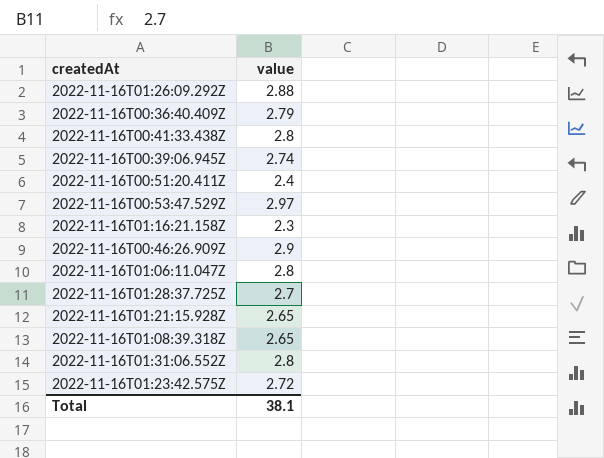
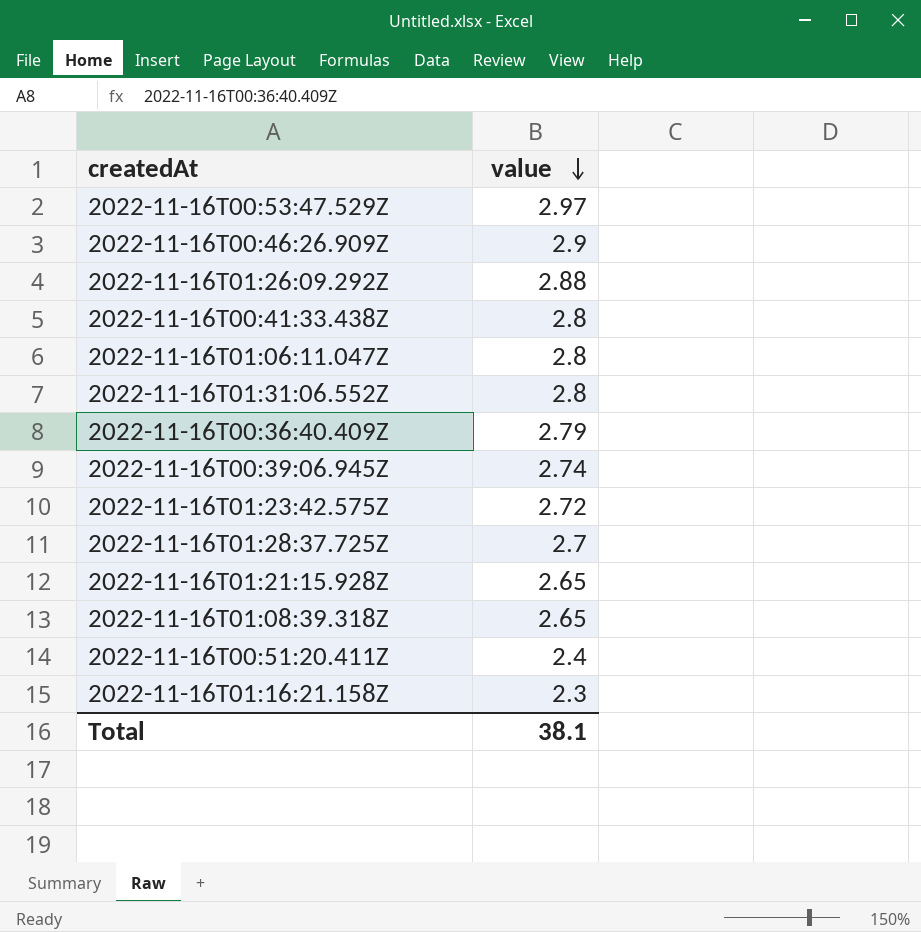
row order: none -> value descending

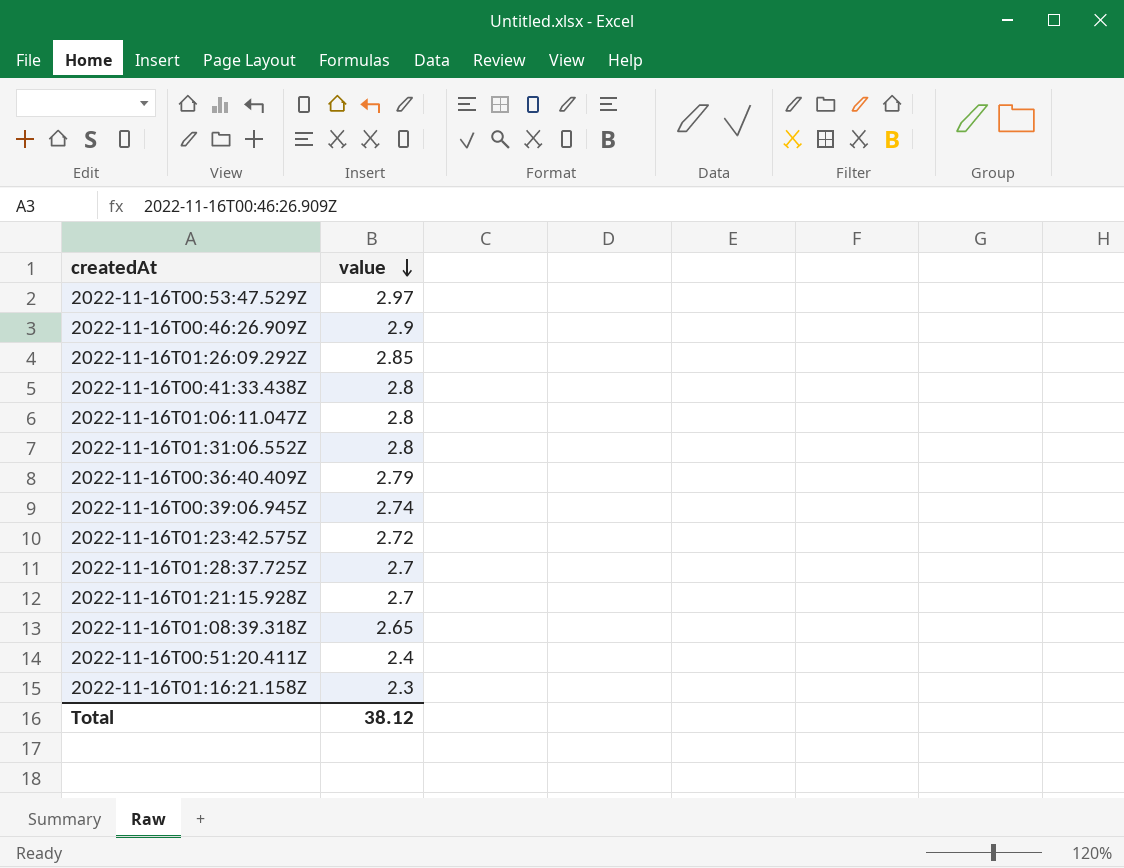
2022-11-16T01:26:09.292Z | value: 2.88 -> 2.85
2022-11-16T01:21:15.928Z | value: 2.65 -> 2.7
Total | value: 38.1 -> 38.12

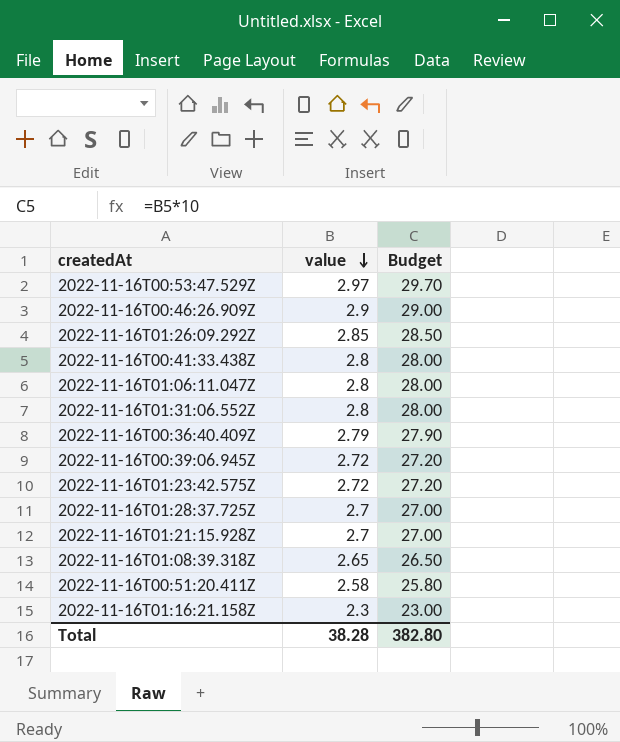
column Budget | formula: none -> [value] * 10
2022-11-16T00:39:06.945Z | value: 2.74 -> 2.72
2022-11-16T00:51:20.411Z | value: 2.4 -> 2.58
Total | value: 38.12 -> 38.28

